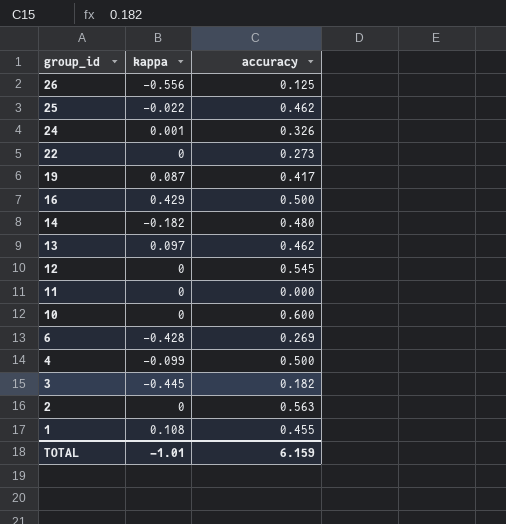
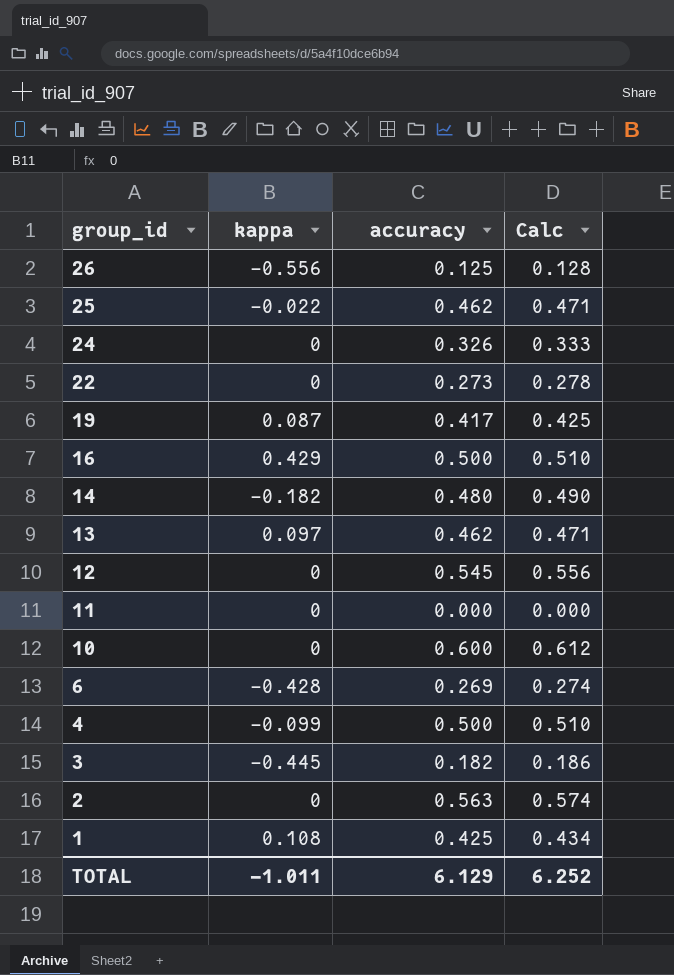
column Calc | formula: none -> [accuracy] * 1.02
24 | kappa: 0.001 -> 0
1 | accuracy: 0.455 -> 0.425
TOTAL | kappa: -1.01 -> -1.011
TOTAL | accuracy: 6.159 -> 6.129

